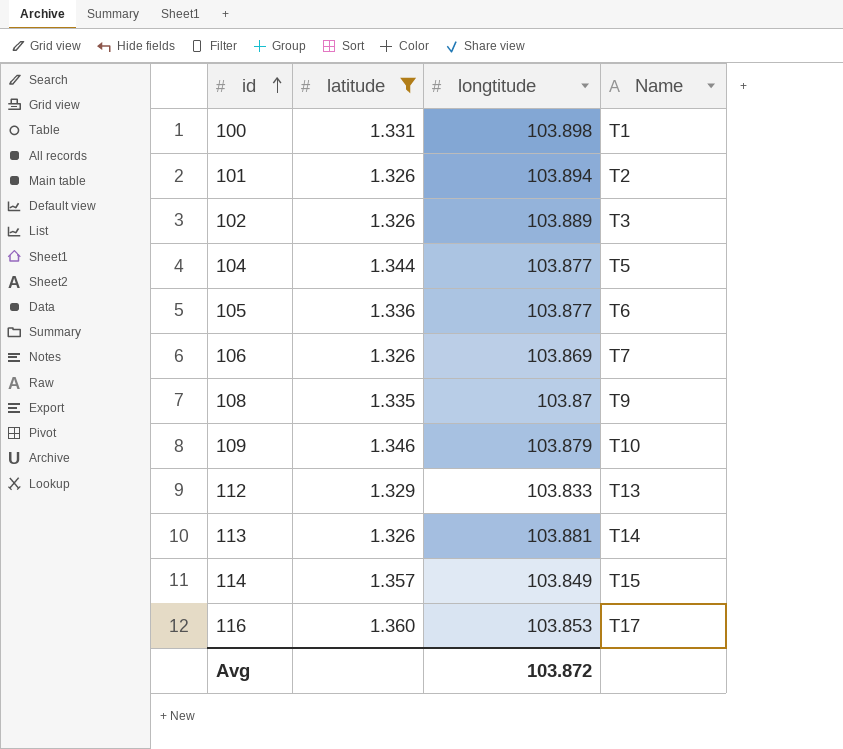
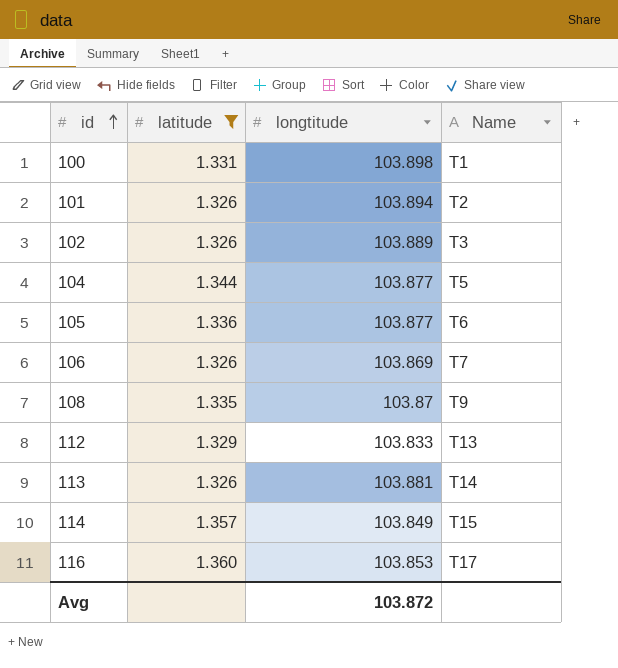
row 109: 1.346 | 103.879 | T10 -> none

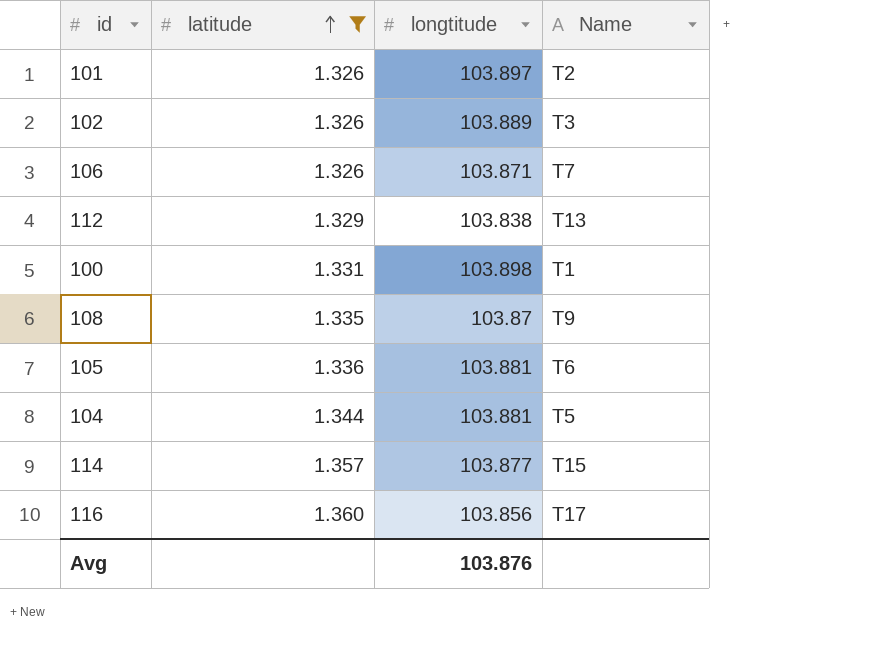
row order: id ascending -> latitude ascending
row 113: 1.326 | 103.881 | T14 -> none
101 | longtitude: 103.894 -> 103.897
106 | longtitude: 103.869 -> 103.871
112 | longtitude: 103.833 -> 103.838
105 | longtitude: 103.877 -> 103.881
104 | longtitude: 103.877 -> 103.881
114 | longtitude: 103.849 -> 103.877
116 | longtitude: 103.853 -> 103.856
Avg | longtitude: 103.872 -> 103.876

